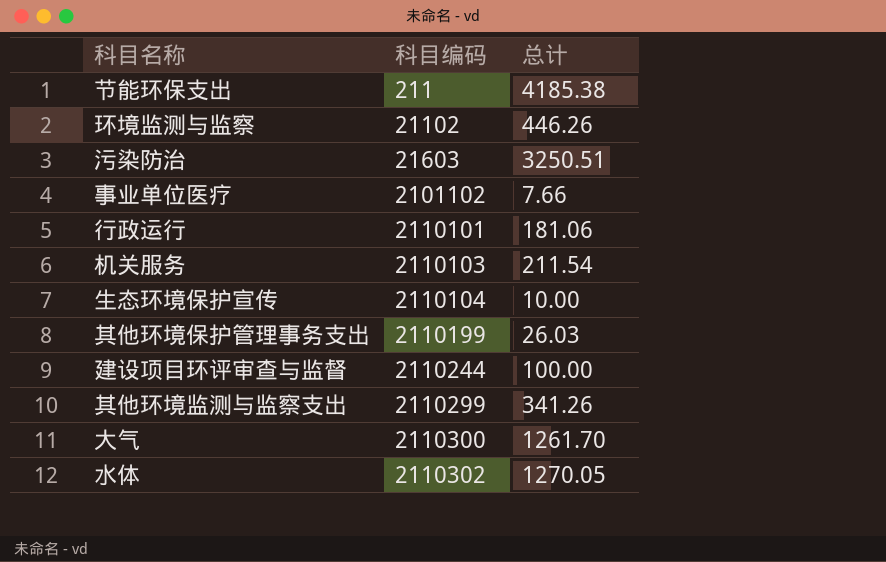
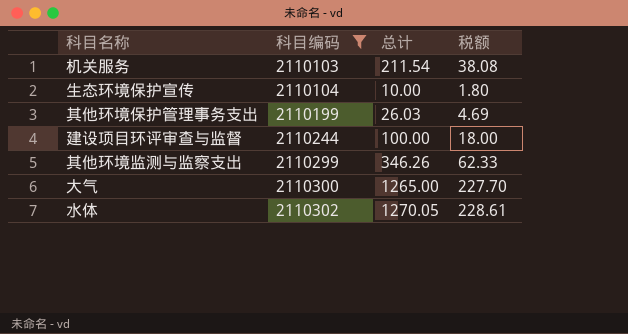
filter: none -> 科目编码 >= 2110103
column 税额 | formula: none -> [总计] * 0.18
其他环境监测与监察支出 | 总计: 341.26 -> 346.26
大气 | 总计: 1261.70 -> 1265.00

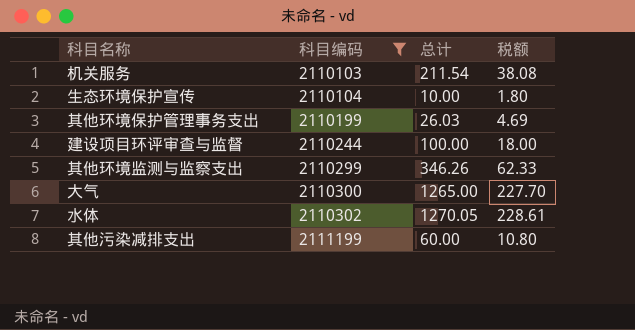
row 其他污染减排支出: none -> 2111199 | 60.00 | 10.80

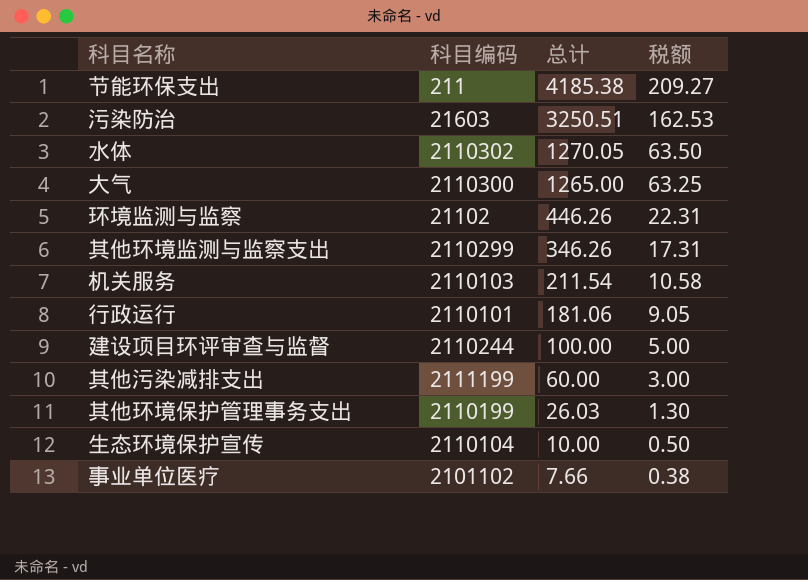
filter: 科目编码 >= 2110103 -> none
row order: 科目编码 ascending -> 总计 descending
column 税额 | formula: [总计] * 0.18 -> [总计] * 0.05

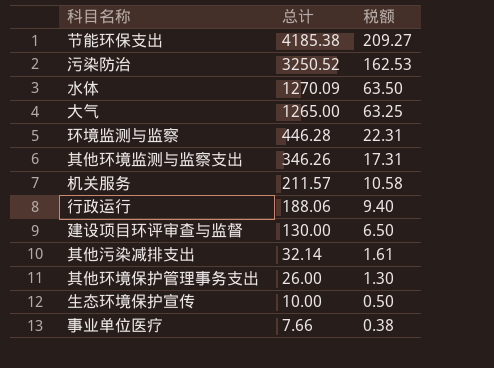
column 科目编码 | position: 2 -> none
污染防治 | 总计: 3250.51 -> 3250.52
水体 | 总计: 1270.05 -> 1270.09
环境监测与监察 | 总计: 446.26 -> 446.28
机关服务 | 总计: 211.54 -> 211.57
行政运行 | 总计: 181.06 -> 188.06
行政运行 | 税额: 9.05 -> 9.40
建设项目环评审查与监督 | 总计: 100.00 -> 130.00
建设项目环评审查与监督 | 税额: 5.00 -> 6.50
其他污染减排支出 | 总计: 60.00 -> 32.14
其他污染减排支出 | 税额: 3.00 -> 1.61
其他环境保护管理事务支出 | 总计: 26.03 -> 26.00

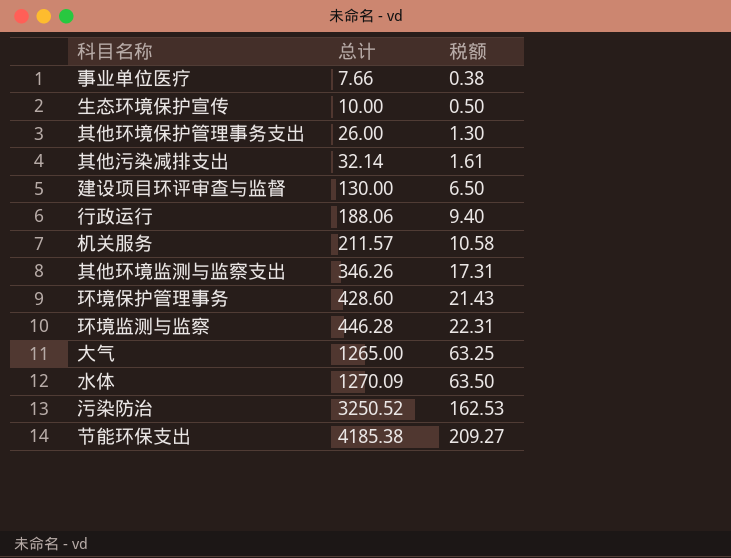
row order: 总计 descending -> 总计 ascending
row 环境保护管理事务: none -> 428.60 | 21.43

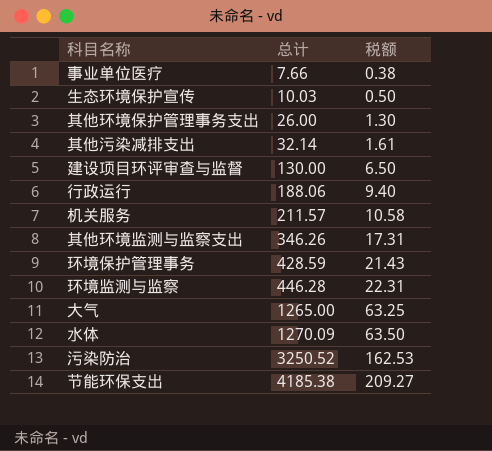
生态环境保护宣传 | 总计: 10.00 -> 10.03
环境保护管理事务 | 总计: 428.60 -> 428.59

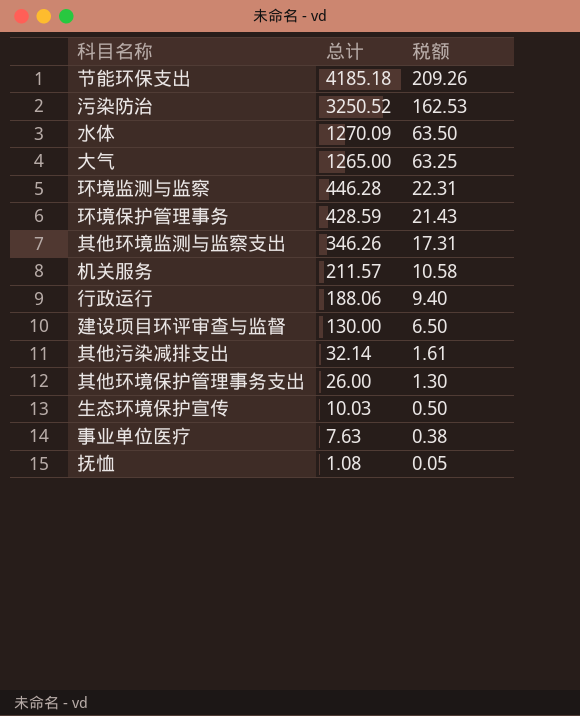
row order: 总计 ascending -> 总计 descending
节能环保支出 | 总计: 4185.38 -> 4185.18
节能环保支出 | 税额: 209.27 -> 209.26
事业单位医疗 | 总计: 7.66 -> 7.63
row 抚恤: none -> 1.08 | 0.05

